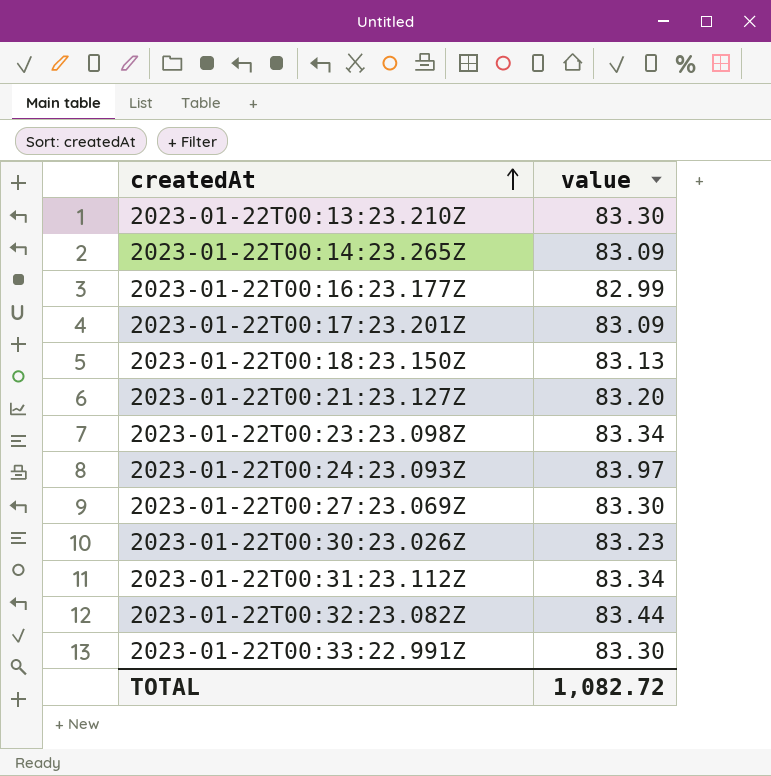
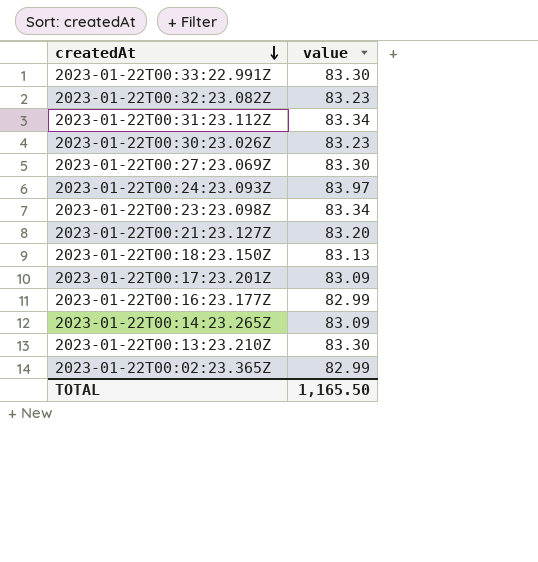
row order: createdAt ascending -> createdAt descending
2023-01-22T00:32:23.082Z | value: 83.44 -> 83.23
row 2023-01-22T00:02:23.365Z: none -> 82.99
TOTAL | value: 1,082.72 -> 1,165.50

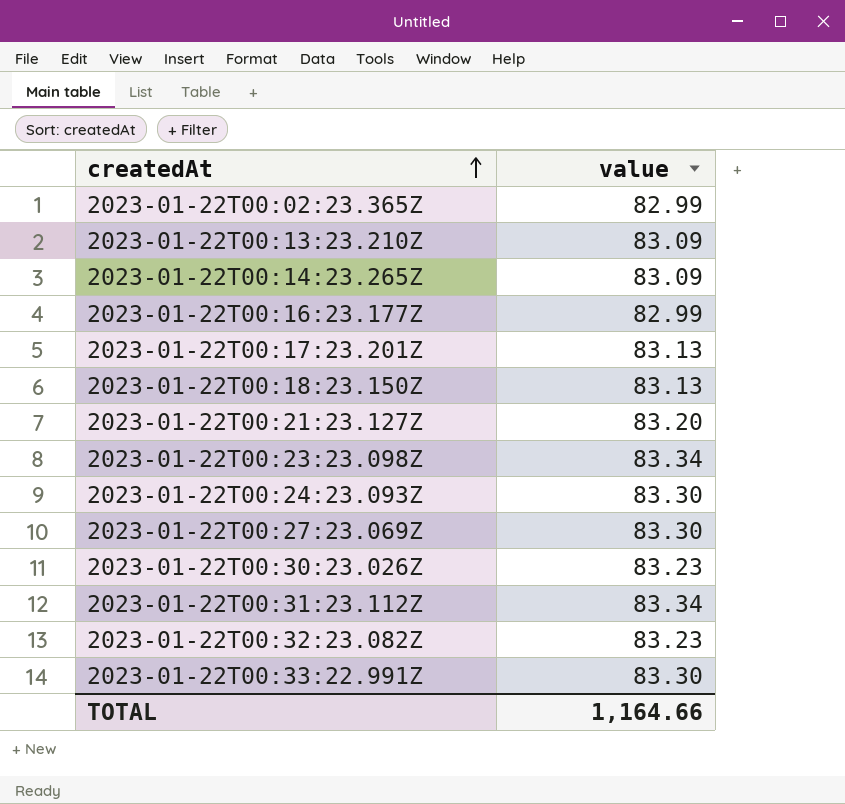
row order: createdAt descending -> createdAt ascending
2023-01-22T00:13:23.210Z | value: 83.30 -> 83.09
2023-01-22T00:17:23.201Z | value: 83.09 -> 83.13
2023-01-22T00:24:23.093Z | value: 83.97 -> 83.30
TOTAL | value: 1,165.50 -> 1,164.66

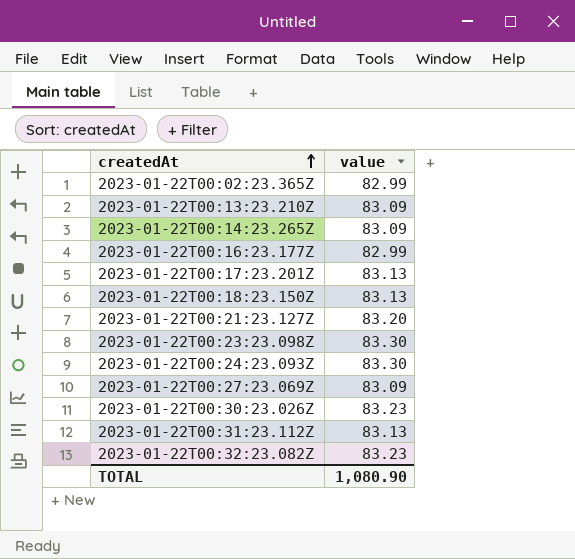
row 2023-01-22T00:33:22.991Z: 83.30 -> none
2023-01-22T00:23:23.098Z | value: 83.34 -> 83.30
2023-01-22T00:27:23.069Z | value: 83.30 -> 83.09
2023-01-22T00:31:23.112Z | value: 83.34 -> 83.13
TOTAL | value: 1,164.66 -> 1,080.90

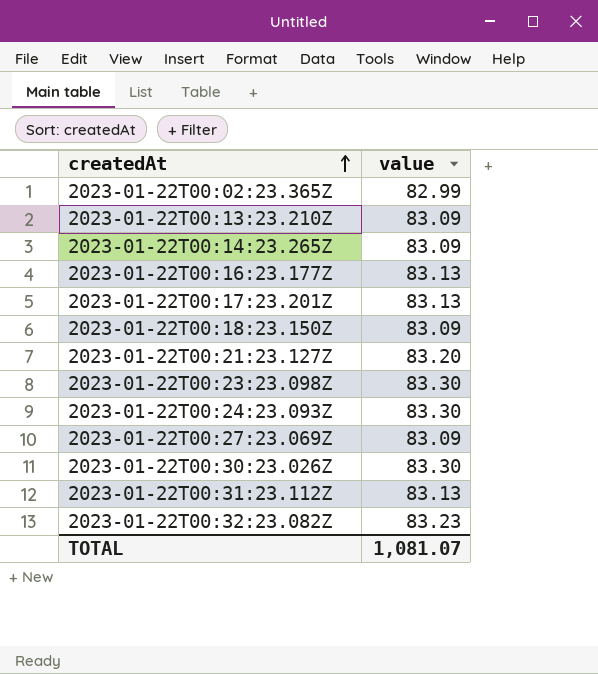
2023-01-22T00:16:23.177Z | value: 82.99 -> 83.13
2023-01-22T00:18:23.150Z | value: 83.13 -> 83.09
2023-01-22T00:30:23.026Z | value: 83.23 -> 83.30
TOTAL | value: 1,080.90 -> 1,081.07

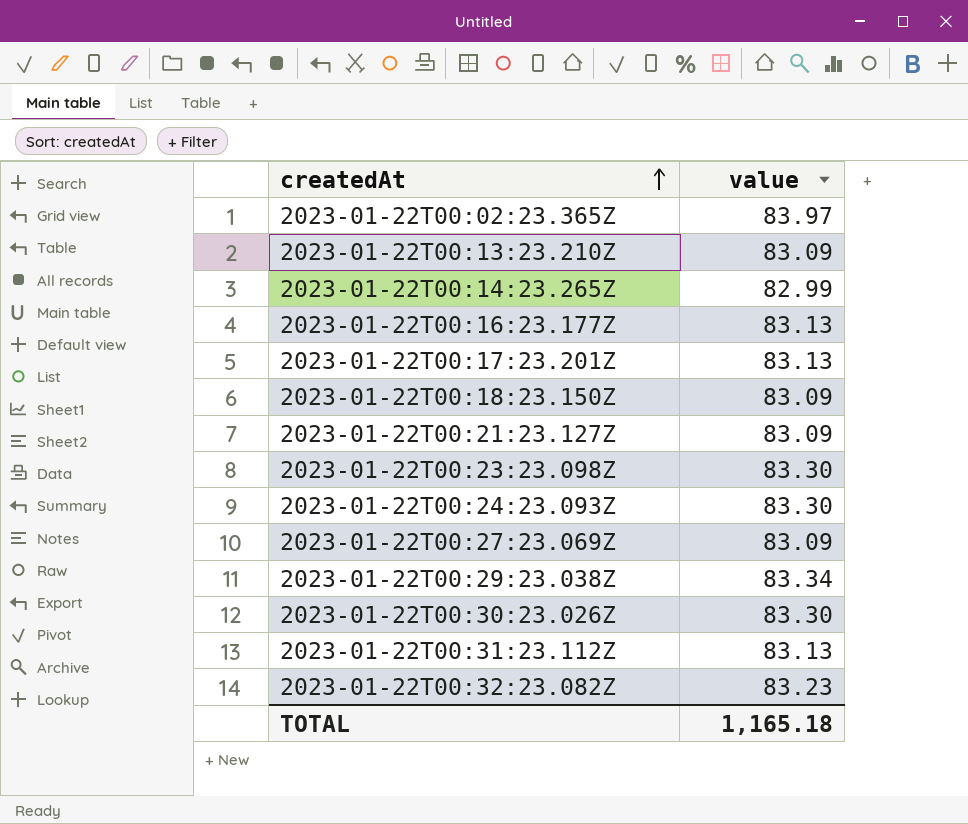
2023-01-22T00:02:23.365Z | value: 82.99 -> 83.97
2023-01-22T00:14:23.265Z | value: 83.09 -> 82.99
2023-01-22T00:21:23.127Z | value: 83.20 -> 83.09
row 2023-01-22T00:29:23.038Z: none -> 83.34
TOTAL | value: 1,081.07 -> 1,165.18

